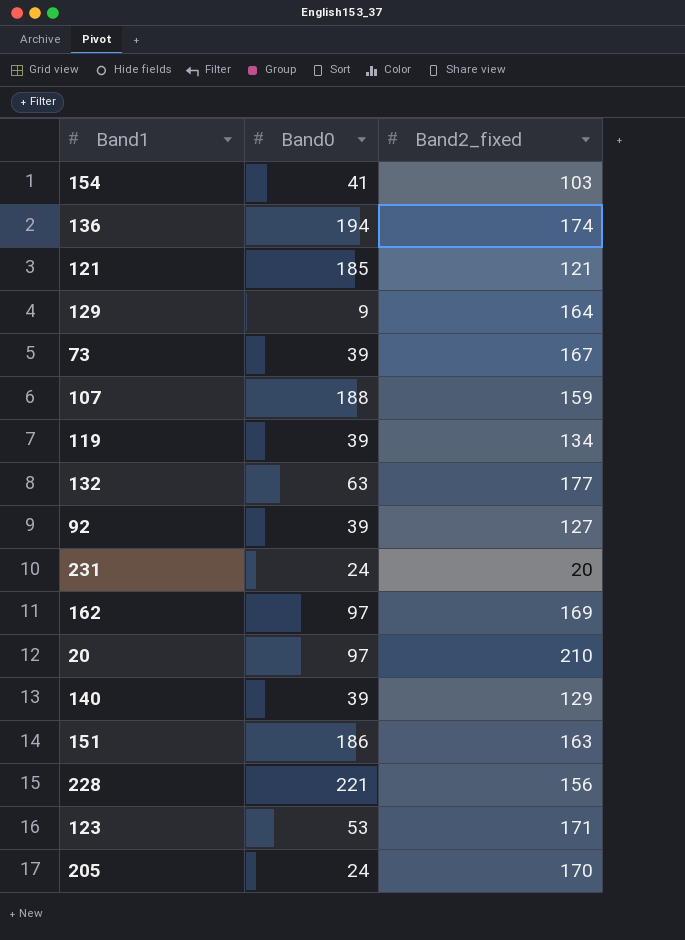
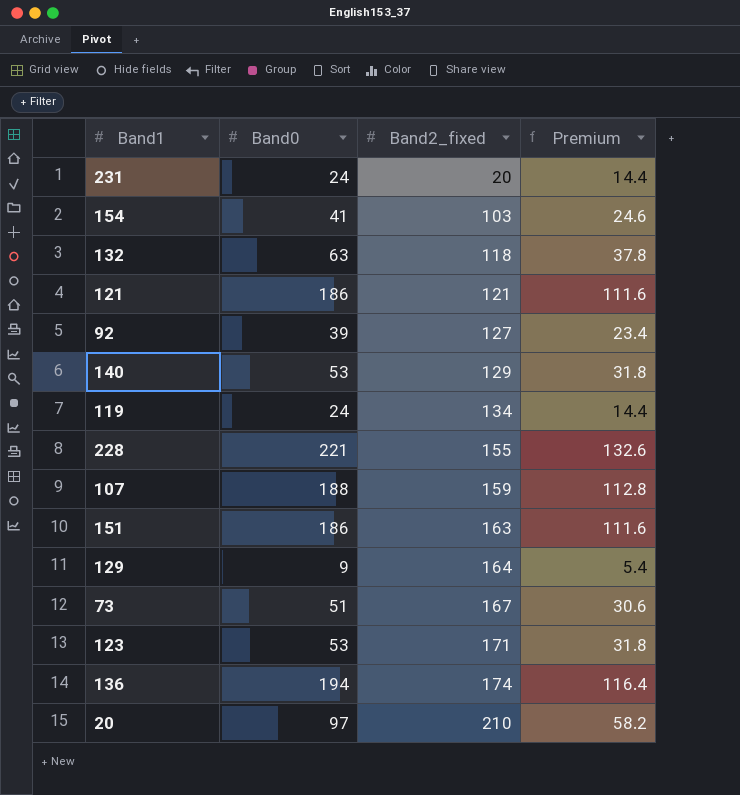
row order: none -> Band2_fixed ascending
column Premium | formula: none -> [Band0] * 0.6
row 162: 97 | 169 -> none
row 205: 24 | 170 -> none
132 | Band2_fixed: 177 -> 118
121 | Band0: 185 -> 186
140 | Band0: 39 -> 53
119 | Band0: 39 -> 24
228 | Band2_fixed: 156 -> 155
73 | Band0: 39 -> 51

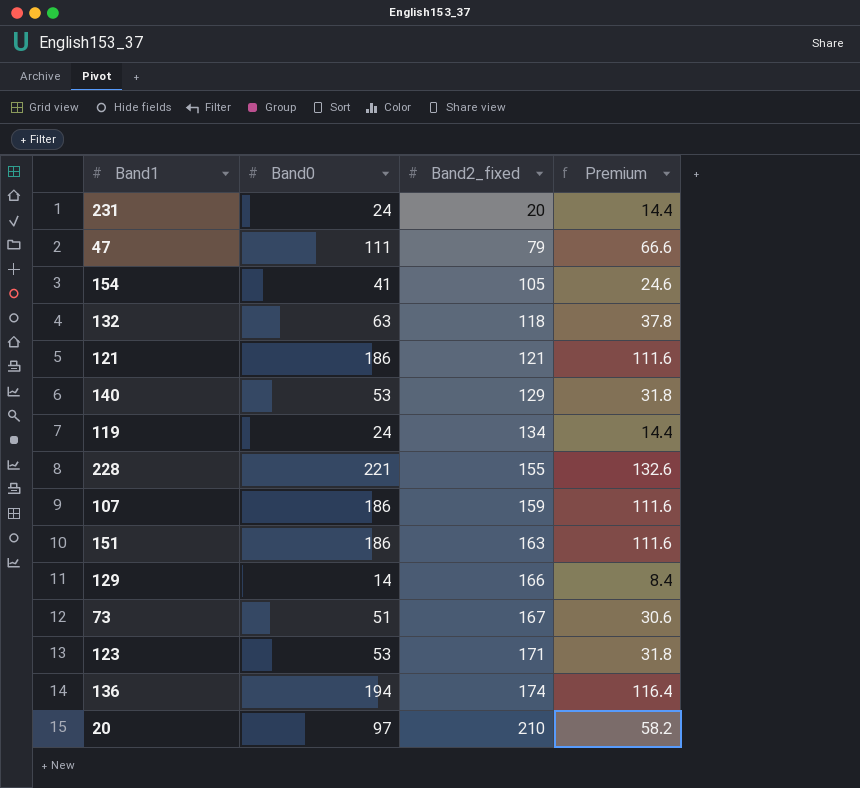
row 92: 39 | 127 | 23.4 -> none
row 47: none -> 111 | 79 | 66.6
154 | Band2_fixed: 103 -> 105
107 | Band0: 188 -> 186
107 | Premium: 112.8 -> 111.6
129 | Band0: 9 -> 14
129 | Band2_fixed: 164 -> 166
129 | Premium: 5.4 -> 8.4

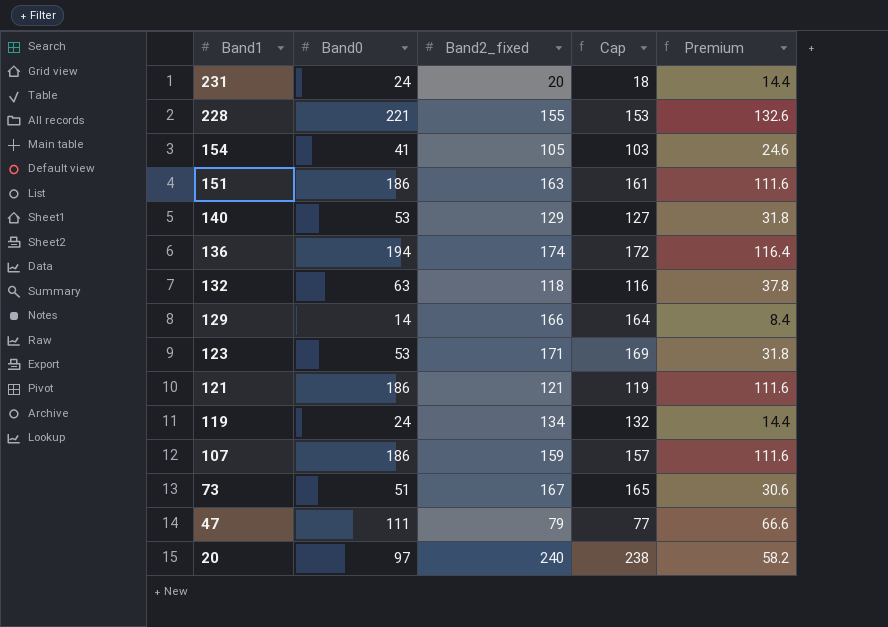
row order: Band2_fixed ascending -> Band1 descending
column Cap | formula: none -> [Band2_fixed] - 2
20 | Band2_fixed: 210 -> 240

